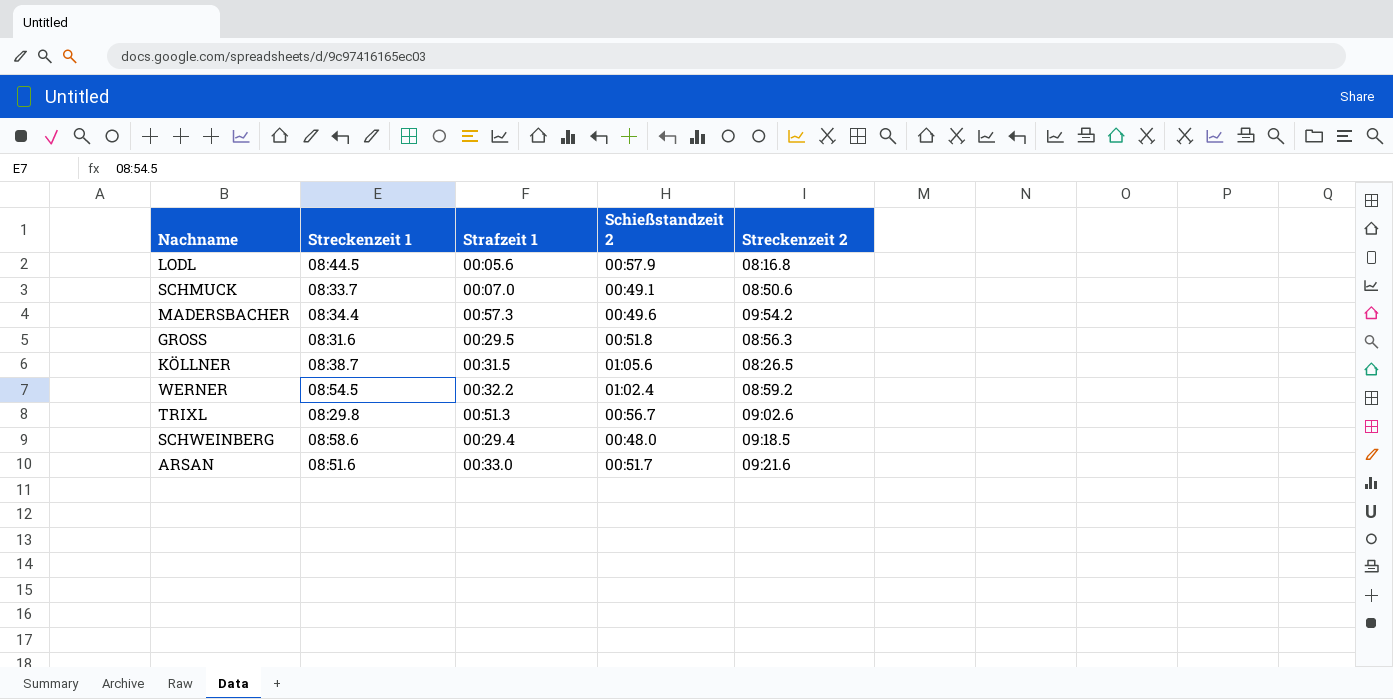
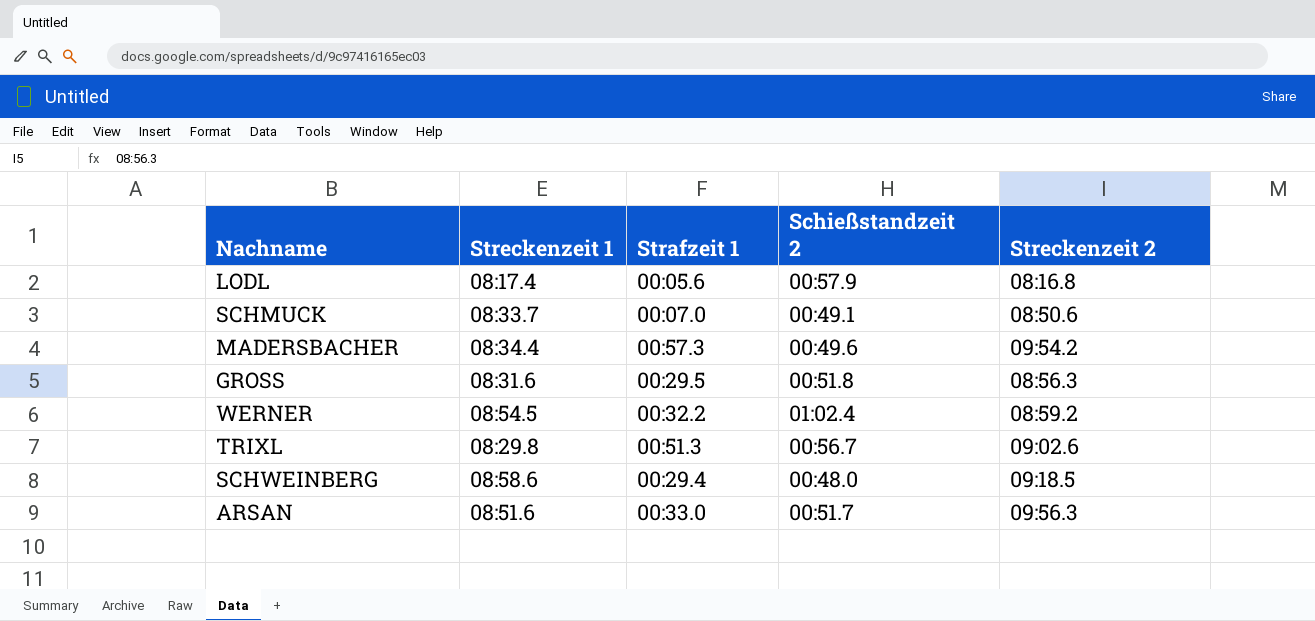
row KÖLLNER: 08:38.7 | 00:31.5 | 01:05.6 | 08:26.5 -> none
LODL | Streckenzeit 1: 08:44.5 -> 08:17.4
ARSAN | Streckenzeit 2: 09:21.6 -> 09:56.3

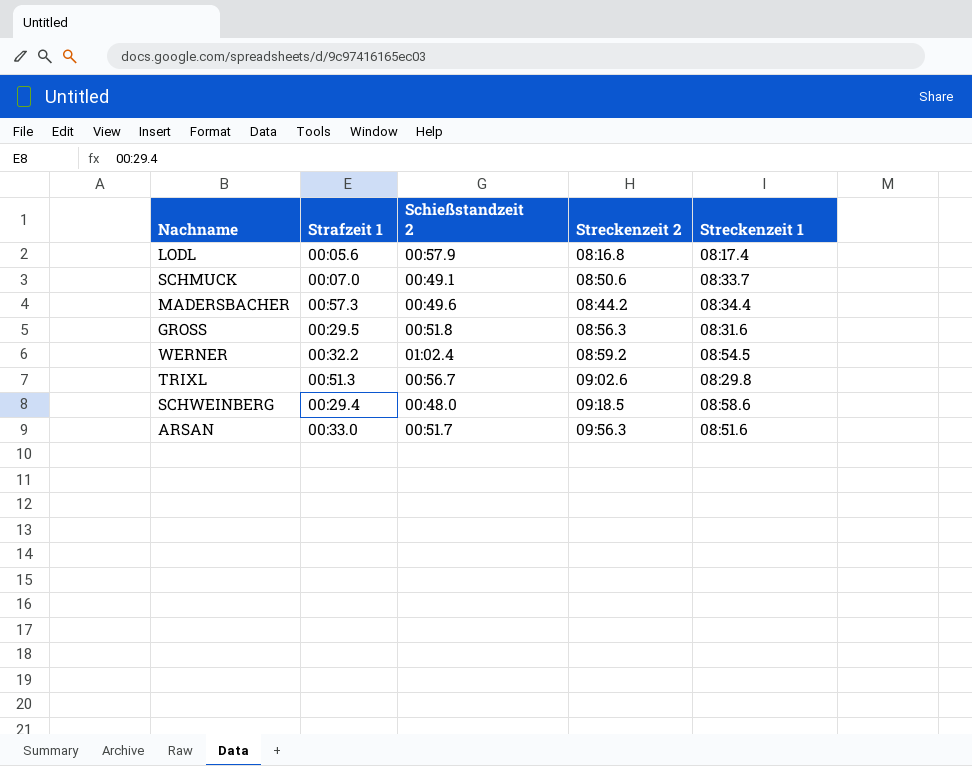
column Streckenzeit 1 | position: 2 -> 5
MADERSBACHER | Streckenzeit 2: 09:54.2 -> 08:44.2

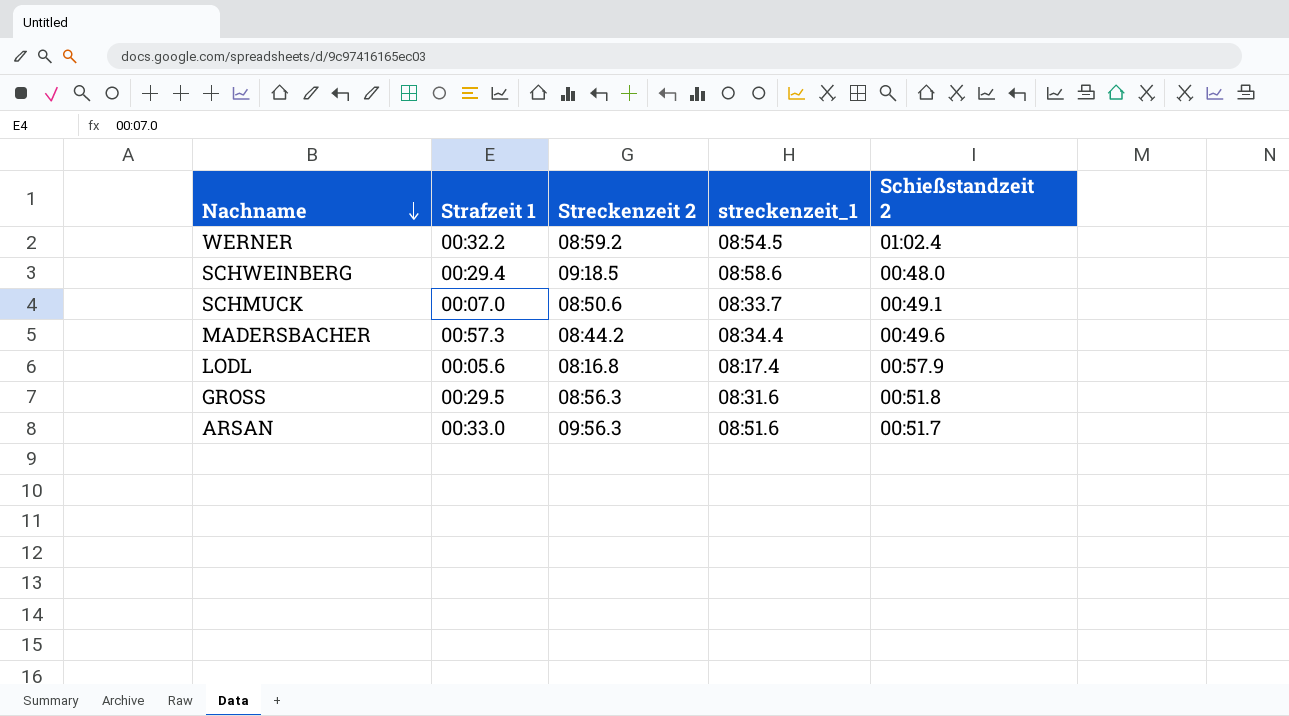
row order: none -> Nachname descending
column name: Streckenzeit 1 -> streckenzeit_1
column Schießstandzeit 2 | position: 3 -> 5
row TRIXL: 00:51.3 | 00:56.7 | 09:02.6 | 08:29.8 -> none

